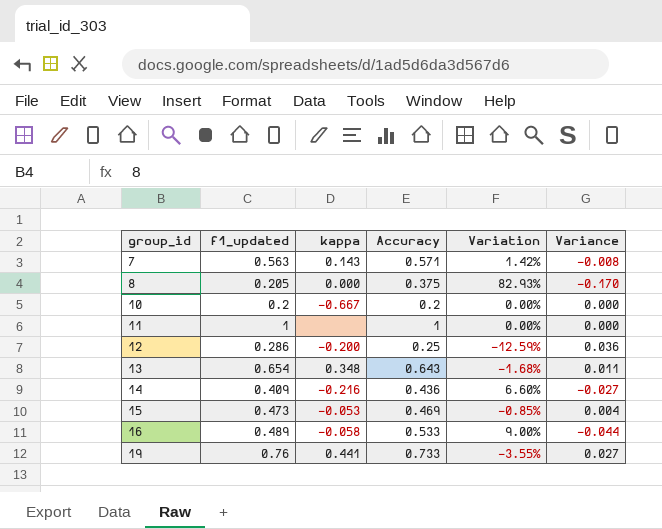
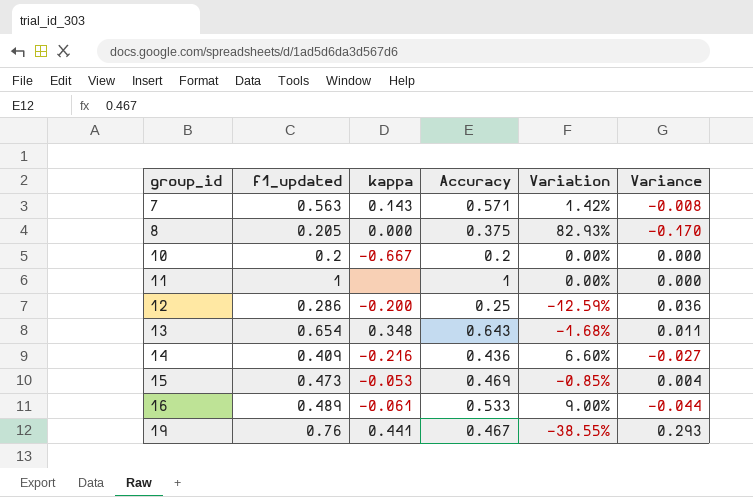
16 | kappa: -0.058 -> -0.061
19 | Accuracy: 0.733 -> 0.467
19 | Variation: -3.55% -> -38.55%
19 | Variance: 0.027 -> 0.293

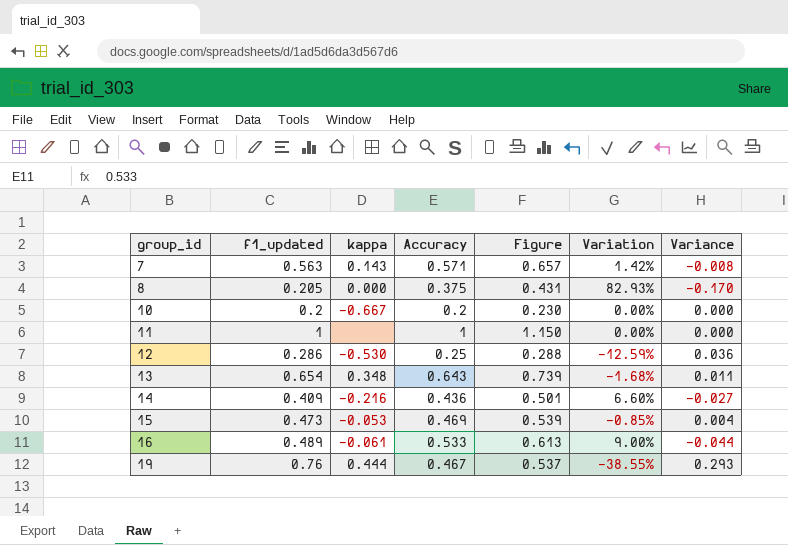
column Figure | formula: none -> [Accuracy] * 1.15
12 | kappa: -0.200 -> -0.530
19 | kappa: 0.441 -> 0.444

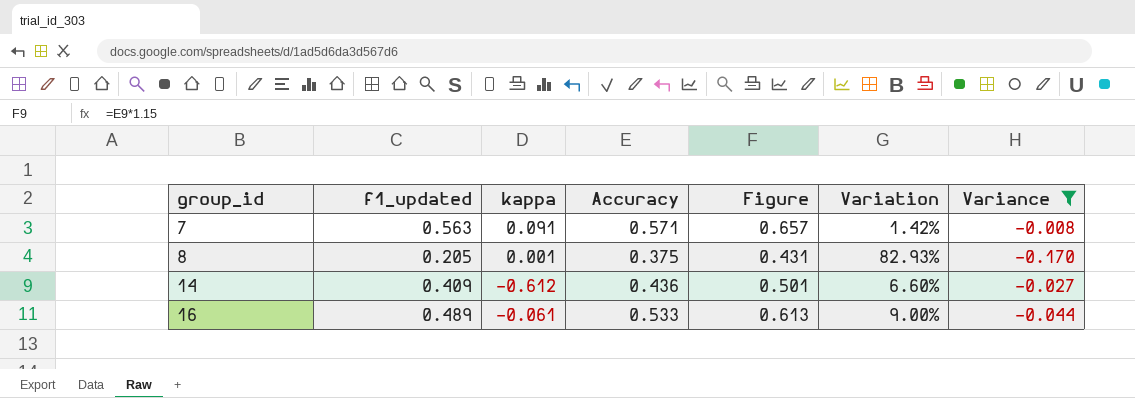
filter: none -> Variance <= -0.008
7 | kappa: 0.143 -> 0.091
8 | kappa: 0.000 -> 0.001
14 | kappa: -0.216 -> -0.612

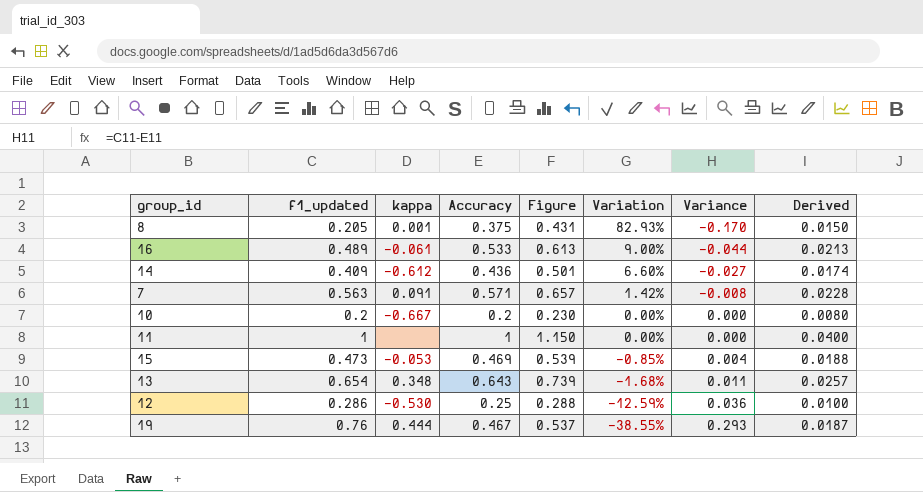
filter: Variance <= -0.008 -> none
row order: group_id ascending -> Variation descending
column Derived | formula: none -> [Accuracy] * 0.04

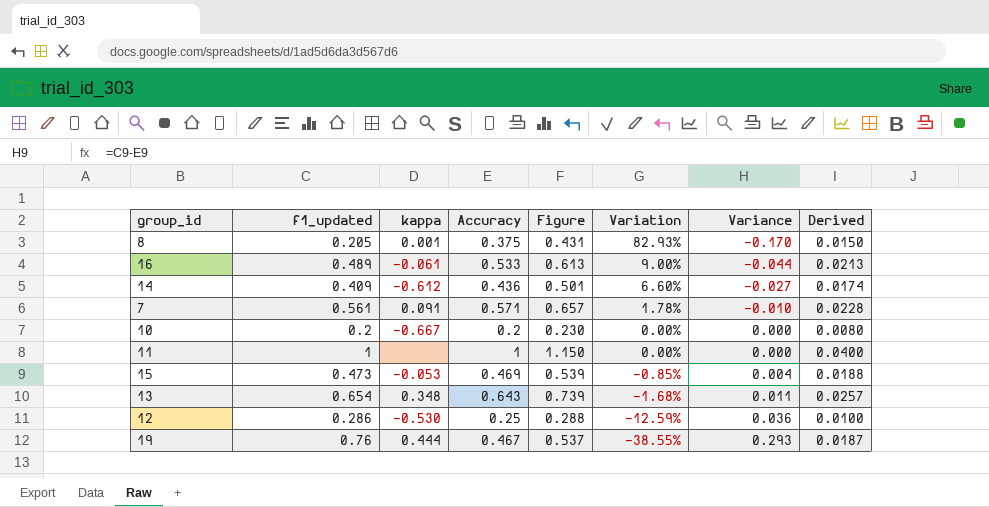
7 | f1_updated: 0.563 -> 0.561
7 | Variation: 1.42% -> 1.78%
7 | Variance: -0.008 -> -0.010

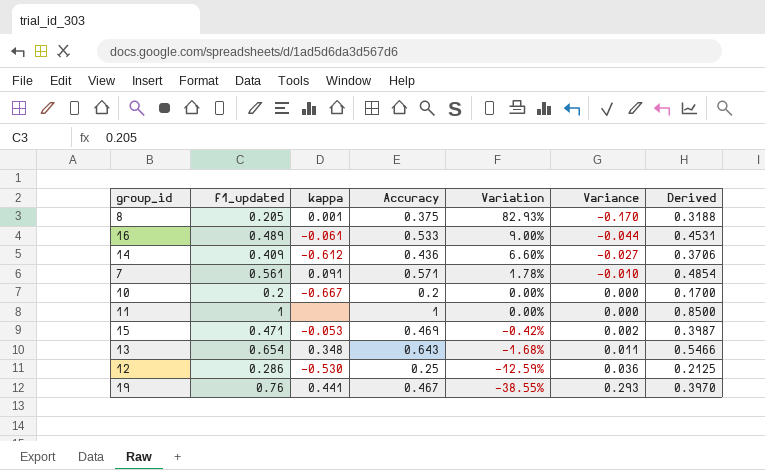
column Figure | formula: [Accuracy] * 1.15 -> none
column Derived | formula: [Accuracy] * 0.04 -> [Accuracy] * 0.85
15 | f1_updated: 0.473 -> 0.471
15 | Variation: -0.85% -> -0.42%
15 | Variance: 0.004 -> 0.002
19 | kappa: 0.444 -> 0.441

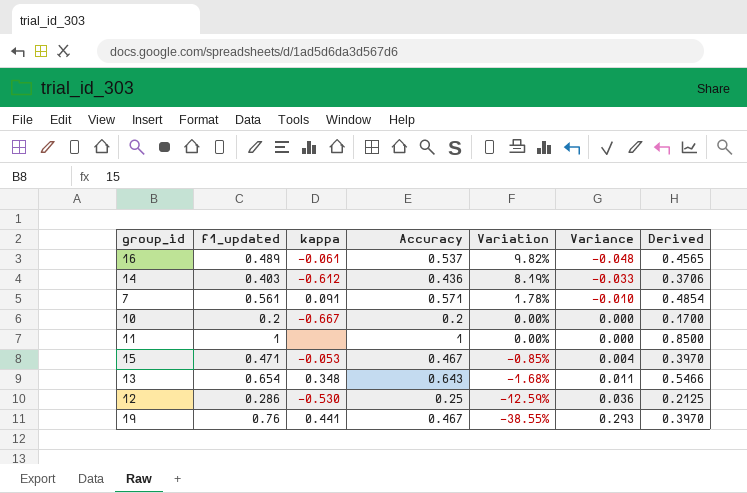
row 8: 0.205 | 0.001 | 0.375 | 82.93% | -0.170 | 0.3188 -> none
16 | Accuracy: 0.533 -> 0.537
16 | Variation: 9.00% -> 9.82%
16 | Variance: -0.044 -> -0.048
16 | Derived: 0.4531 -> 0.4565
14 | f1_updated: 0.409 -> 0.403
14 | Variation: 6.60% -> 8.19%
14 | Variance: -0.027 -> -0.033
15 | Accuracy: 0.469 -> 0.467
15 | Variation: -0.42% -> -0.85%
15 | Variance: 0.002 -> 0.004
15 | Derived: 0.3987 -> 0.3970

